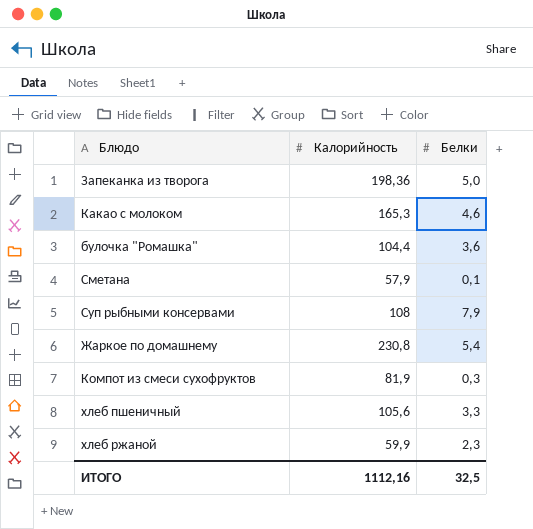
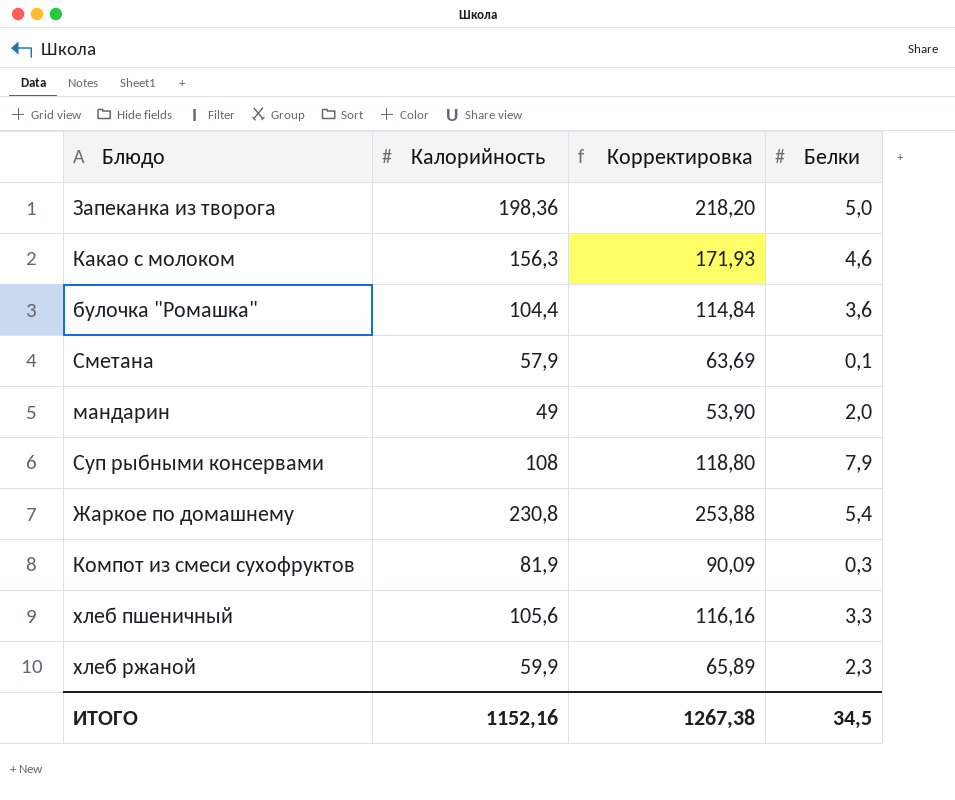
column Корректировка | formula: none -> [Калорийность] * 1,1
Какао с молоком | Калорийность: 165,3 -> 156,3
row мандарин: none -> 49 | 53,90 | 2,0
ИТОГО | Калорийность: 1112,16 -> 1152,16
ИТОГО | Белки: 32,5 -> 34,5

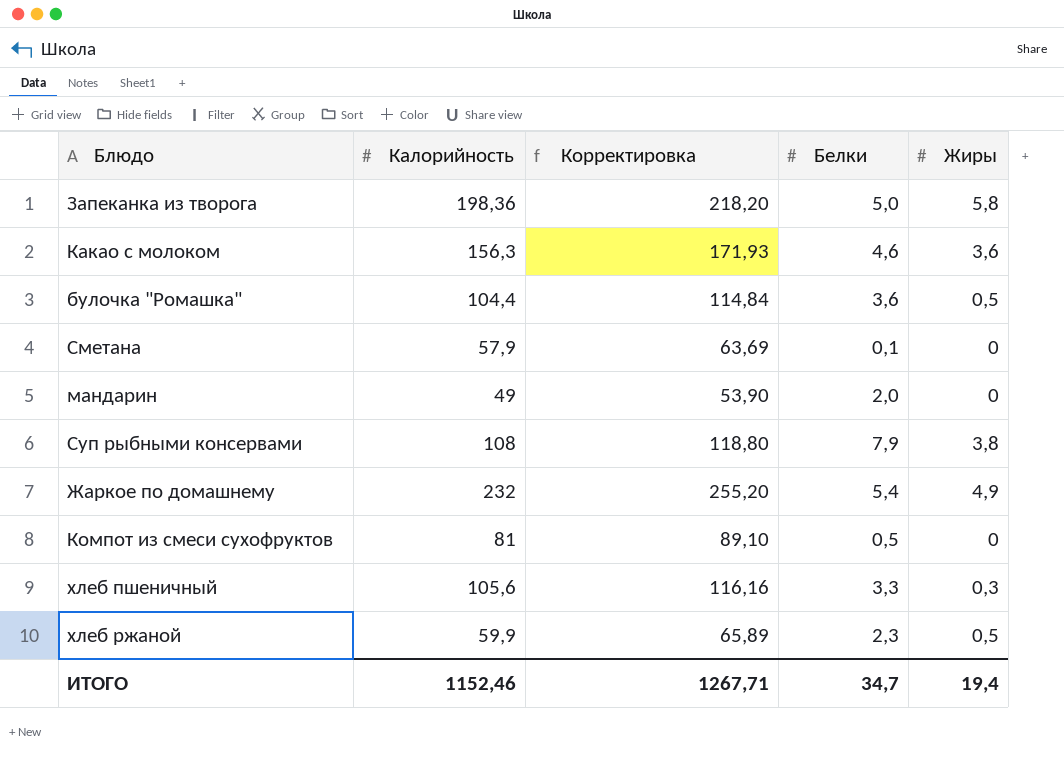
column Жиры | position: none -> 5
Жаркое по домашнему | Калорийность: 230,8 -> 232
Жаркое по домашнему | Корректировка: 253,88 -> 255,20
Компот из смеси сухофруктов | Калорийность: 81,9 -> 81
Компот из смеси сухофруктов | Корректировка: 90,09 -> 89,10
Компот из смеси сухофруктов | Белки: 0,3 -> 0,5
ИТОГО | Калорийность: 1152,16 -> 1152,46
ИТОГО | Корректировка: 1267,38 -> 1267,71
ИТОГО | Белки: 34,5 -> 34,7

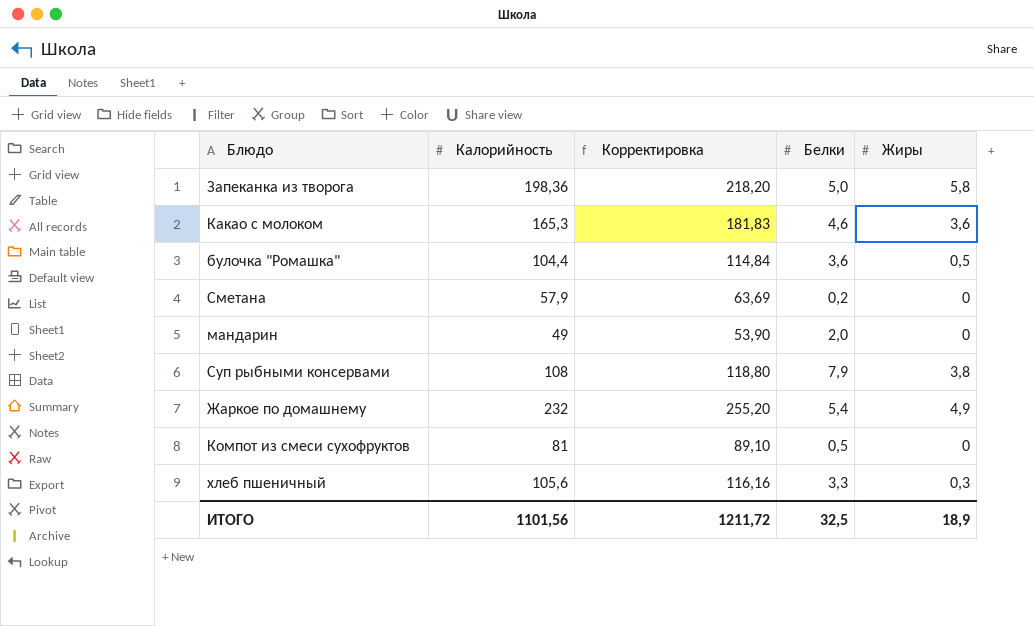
row хлеб ржаной: 59,9 | 65,89 | 2,3 | 0,5 -> none
Какао с молоком | Калорийность: 156,3 -> 165,3
Какао с молоком | Корректировка: 171,93 -> 181,83
Сметана | Белки: 0,1 -> 0,2
ИТОГО | Калорийность: 1152,46 -> 1101,56
ИТОГО | Корректировка: 1267,71 -> 1211,72
ИТОГО | Белки: 34,7 -> 32,5
ИТОГО | Жиры: 19,4 -> 18,9

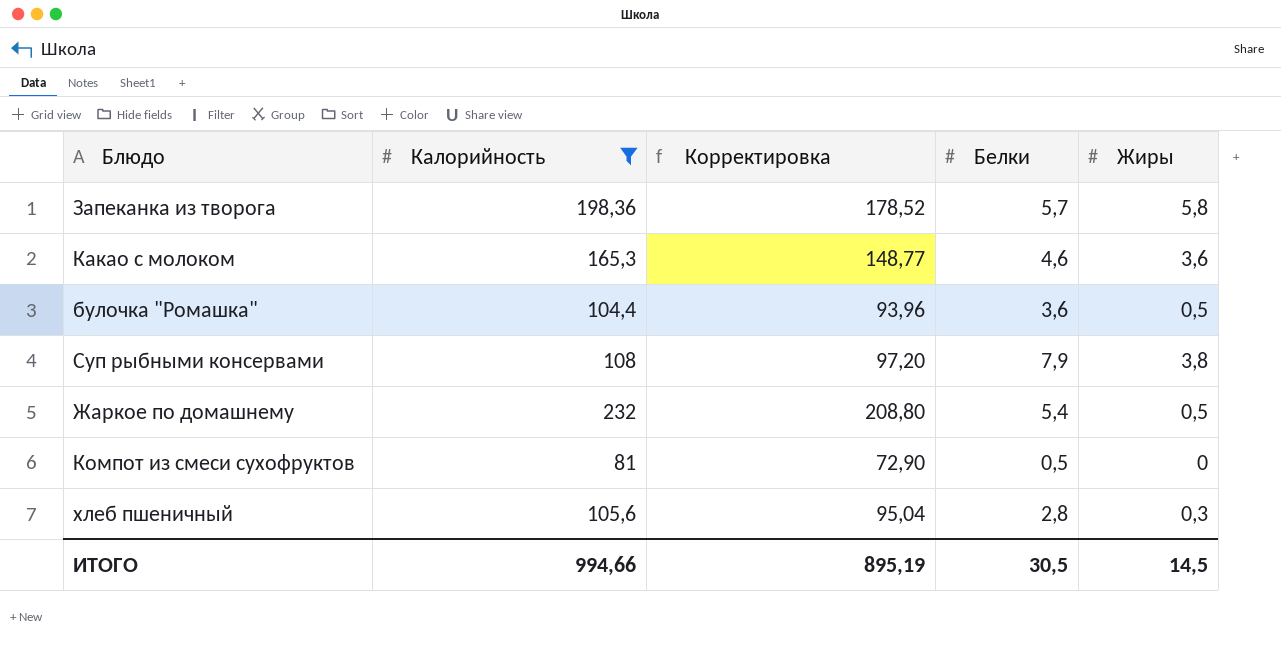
filter: none -> Калорийность >= 81
column Корректировка | formula: [Калорийность] * 1,1 -> [Калорийность] * 0,9
Запеканка из творога | Белки: 5,0 -> 5,7
Жаркое по домашнему | Жиры: 4,9 -> 0,5
хлеб пшеничный | Белки: 3,3 -> 2,8
ИТОГО | Калорийность: 1101,56 -> 994,66
ИТОГО | Корректировка: 1211,72 -> 895,19
ИТОГО | Белки: 32,5 -> 30,5
ИТОГО | Жиры: 18,9 -> 14,5

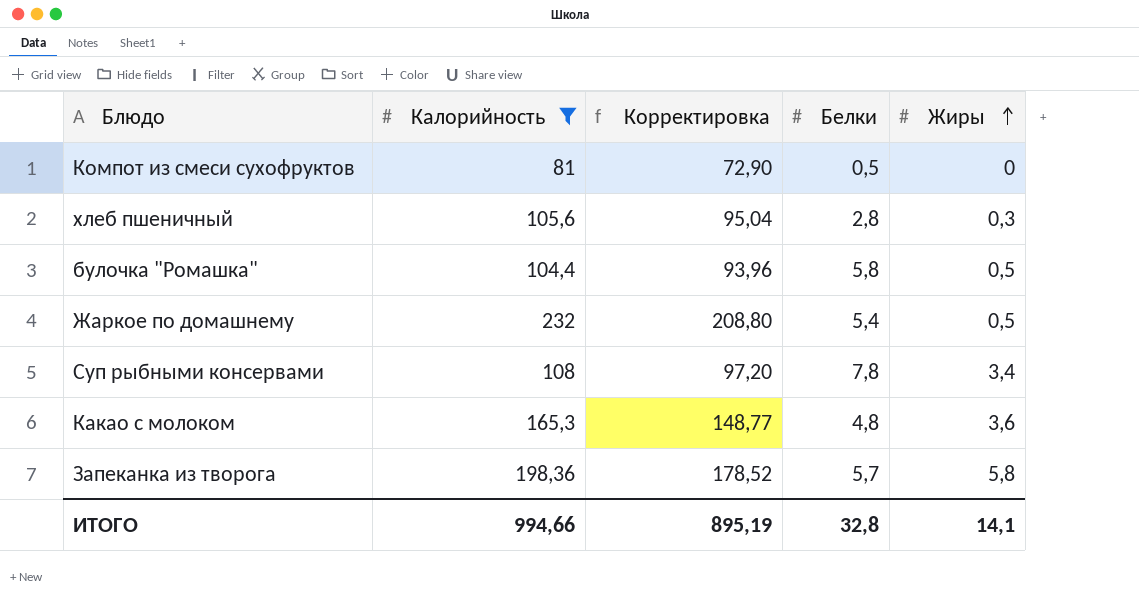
row order: none -> Жиры ascending
булочка "Ромашка" | Белки: 3,6 -> 5,8
Суп рыбными консервами | Белки: 7,9 -> 7,8
Суп рыбными консервами | Жиры: 3,8 -> 3,4
Какао с молоком | Белки: 4,6 -> 4,8
ИТОГО | Белки: 30,5 -> 32,8
ИТОГО | Жиры: 14,5 -> 14,1

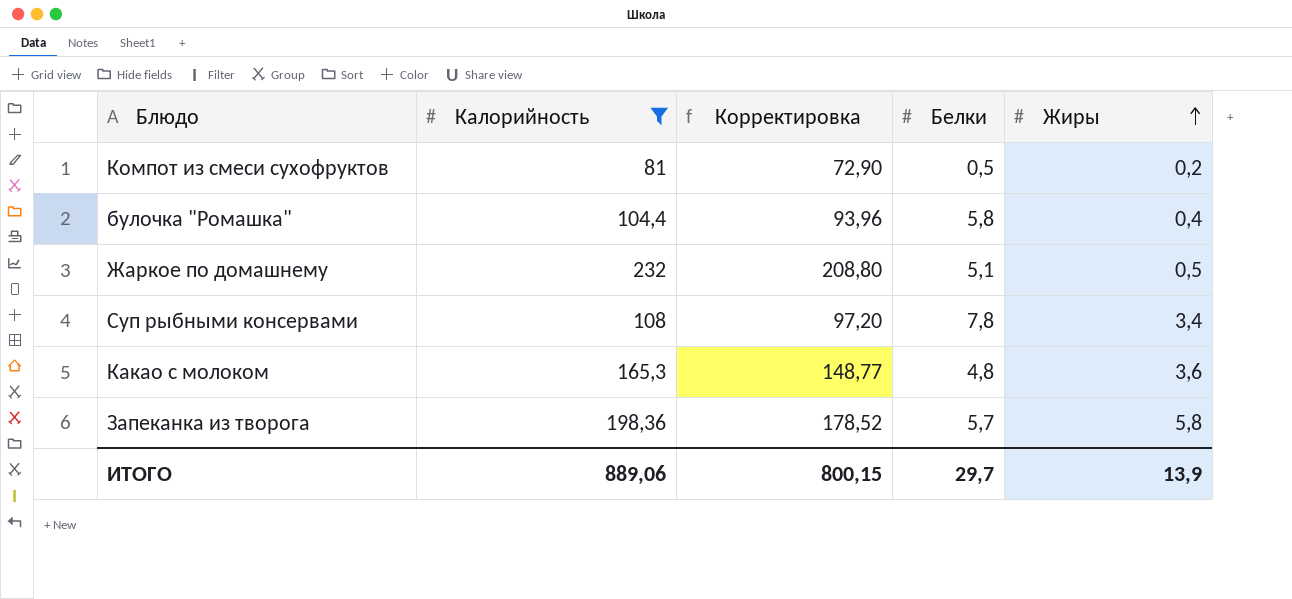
row хлеб пшеничный: 105,6 | 95,04 | 2,8 | 0,3 -> none
Компот из смеси сухофруктов | Жиры: 0 -> 0,2
булочка "Ромашка" | Жиры: 0,5 -> 0,4
Жаркое по домашнему | Белки: 5,4 -> 5,1
ИТОГО | Калорийность: 994,66 -> 889,06
ИТОГО | Корректировка: 895,19 -> 800,15
ИТОГО | Белки: 32,8 -> 29,7
ИТОГО | Жиры: 14,1 -> 13,9

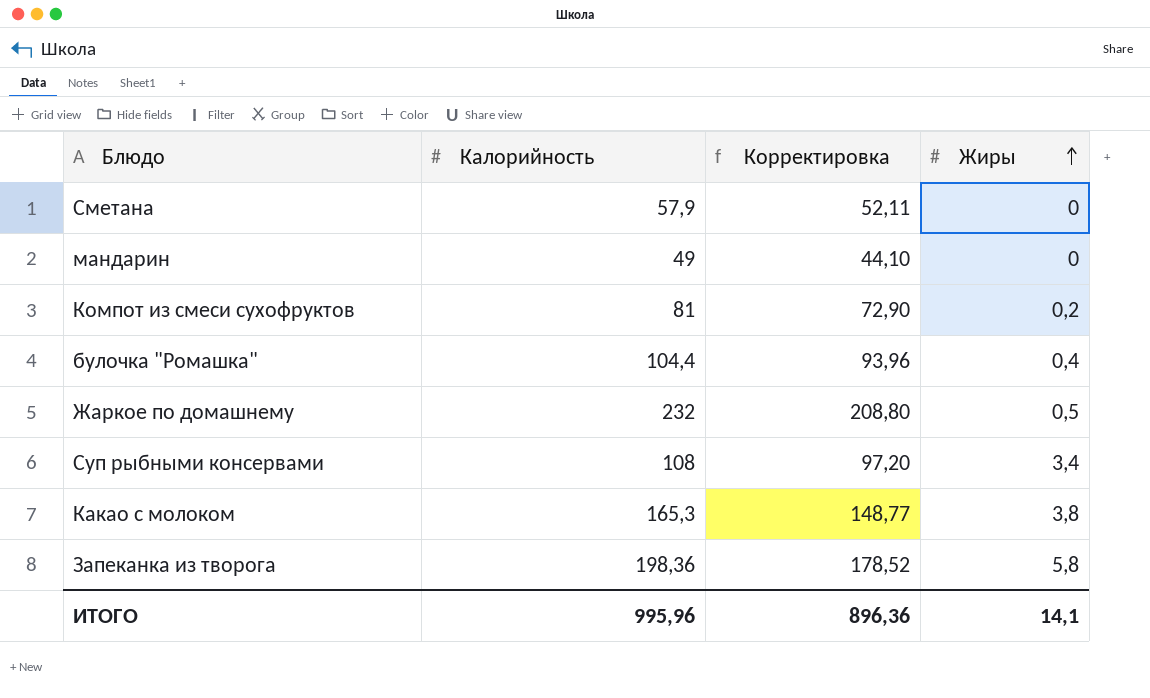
filter: Калорийность >= 81 -> none
column Белки | position: 4 -> none
Какао с молоком | Жиры: 3,6 -> 3,8
ИТОГО | Калорийность: 889,06 -> 995,96
ИТОГО | Корректировка: 800,15 -> 896,36
ИТОГО | Жиры: 13,9 -> 14,1

